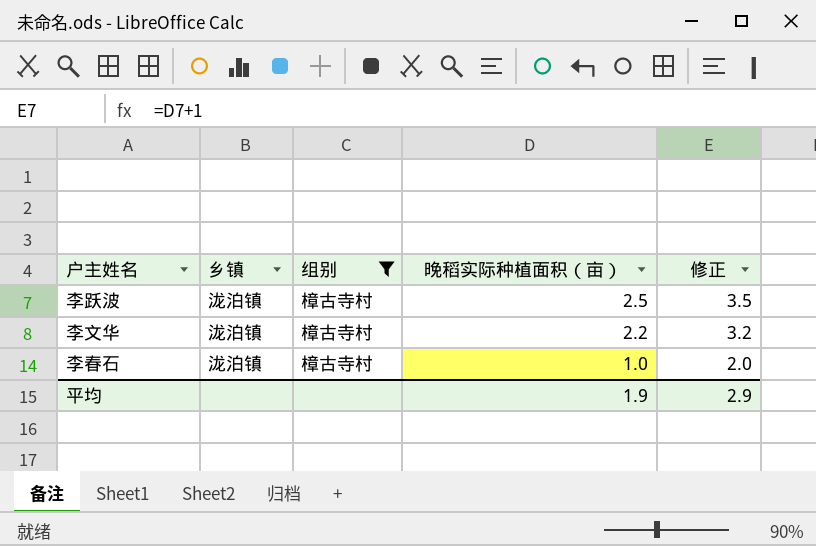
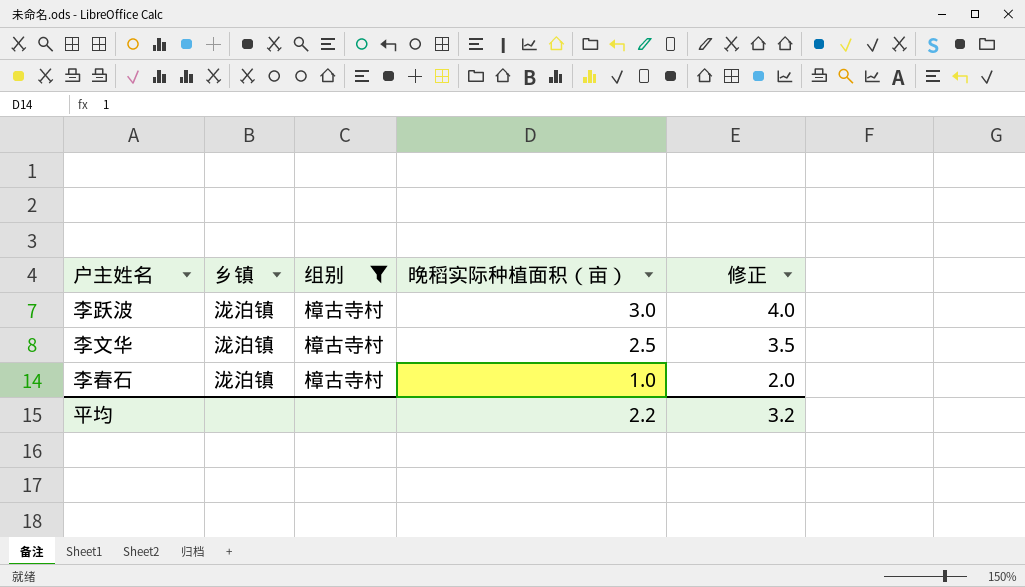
李跃波 | 晚稻实际种植面积（亩）: 2.5 -> 3.0
李跃波 | 修正: 3.5 -> 4.0
李文华 | 晚稻实际种植面积（亩）: 2.2 -> 2.5
李文华 | 修正: 3.2 -> 3.5
平均 | 晚稻实际种植面积（亩）: 1.9 -> 2.2
平均 | 修正: 2.9 -> 3.2

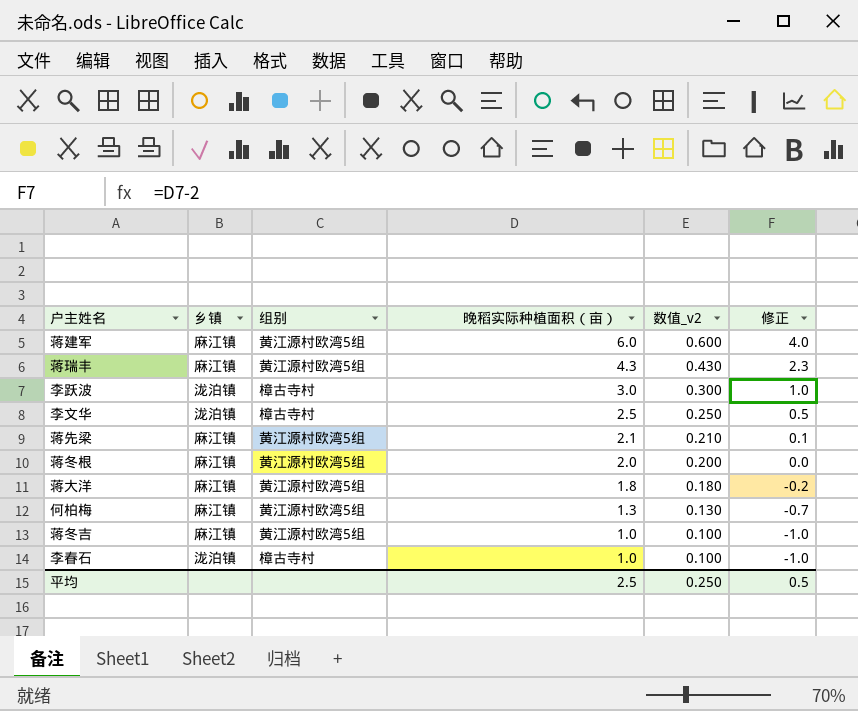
filter: 组别 = 樟古寺村 -> none
column 数值_v2 | formula: none -> [晚稻实际种植面积（亩）] * 0.1
column 修正 | formula: [晚稻实际种植面积（亩）] + 1 -> [晚稻实际种植面积（亩）] - 2
平均 | 晚稻实际种植面积（亩）: 2.2 -> 2.5
平均 | 修正: 3.2 -> 0.5

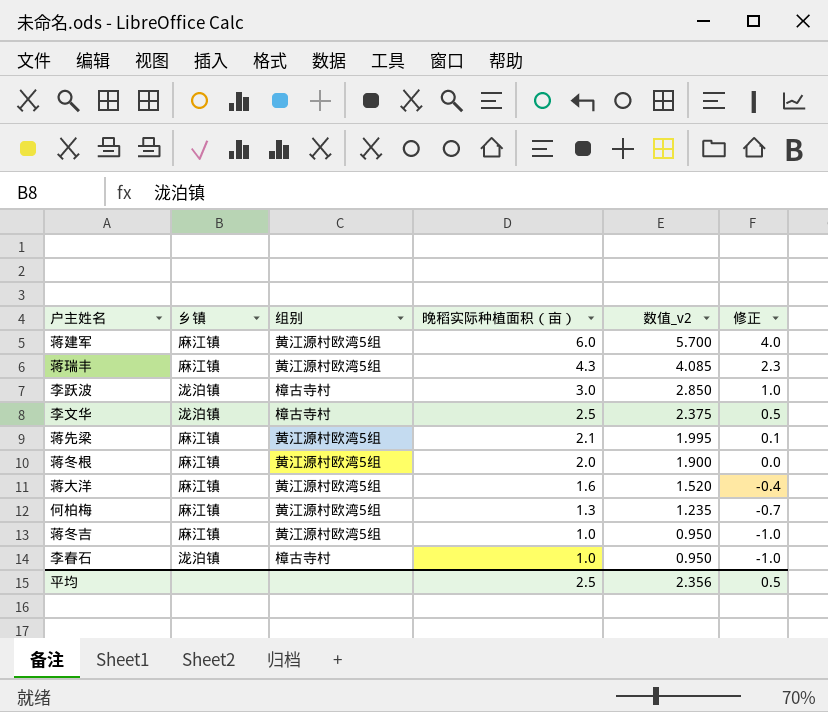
column 数值_v2 | formula: [晚稻实际种植面积（亩）] * 0.1 -> [晚稻实际种植面积（亩）] * 0.95
蒋大洋 | 晚稻实际种植面积（亩）: 1.8 -> 1.6
蒋大洋 | 修正: -0.2 -> -0.4
平均 | 数值_v2: 0.250 -> 2.356

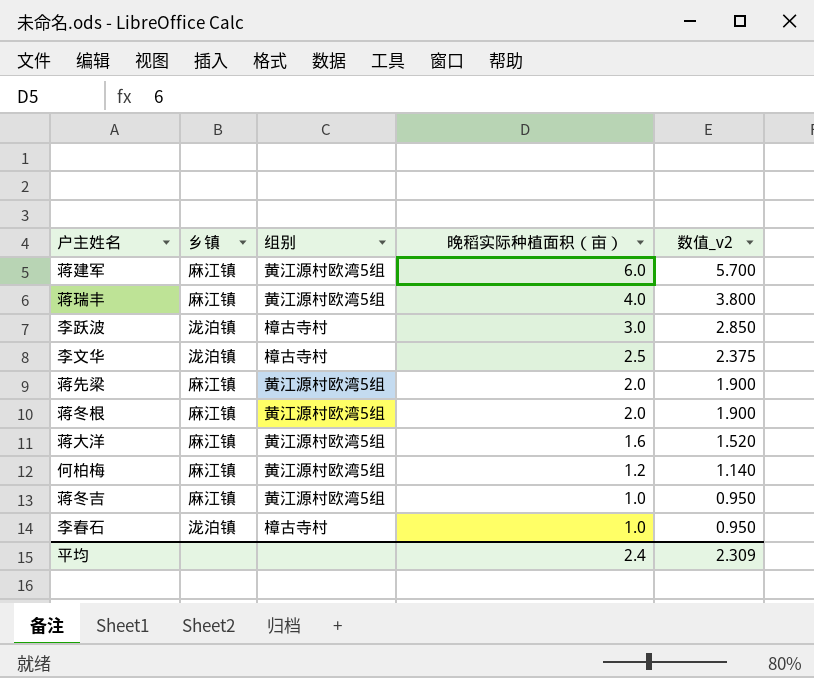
column 修正 | formula: [晚稻实际种植面积（亩）] - 2 -> none
蒋瑞丰 | 晚稻实际种植面积（亩）: 4.3 -> 4.0
蒋瑞丰 | 数值_v2: 4.085 -> 3.800
蒋先梁 | 晚稻实际种植面积（亩）: 2.1 -> 2.0
蒋先梁 | 数值_v2: 1.995 -> 1.900
何柏梅 | 晚稻实际种植面积（亩）: 1.3 -> 1.2
何柏梅 | 数值_v2: 1.235 -> 1.140
平均 | 晚稻实际种植面积（亩）: 2.5 -> 2.4
平均 | 数值_v2: 2.356 -> 2.309

